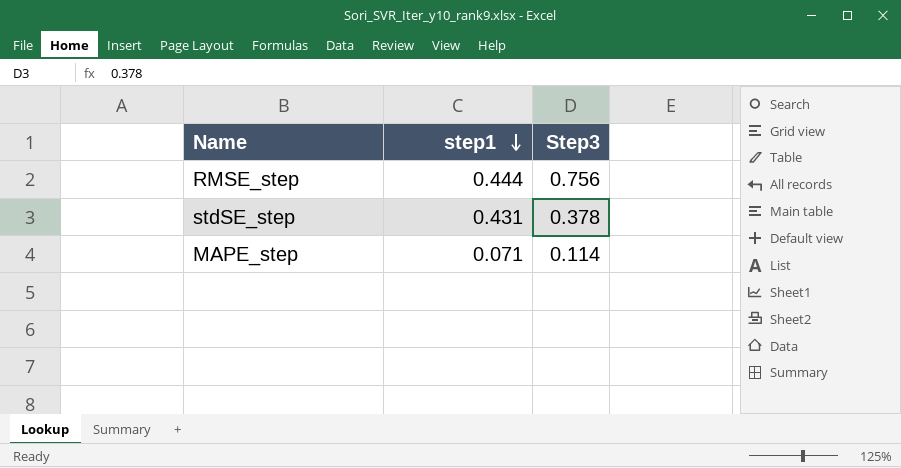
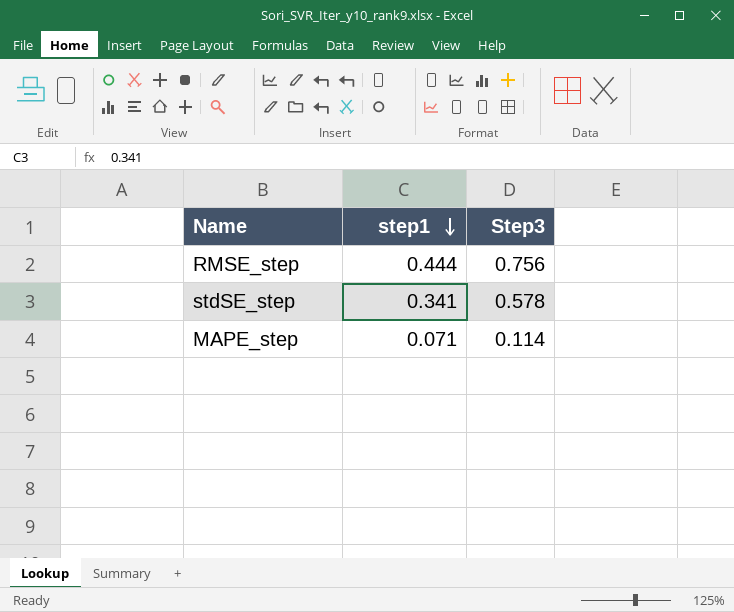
stdSE_step | step1: 0.431 -> 0.341
stdSE_step | Step3: 0.378 -> 0.578

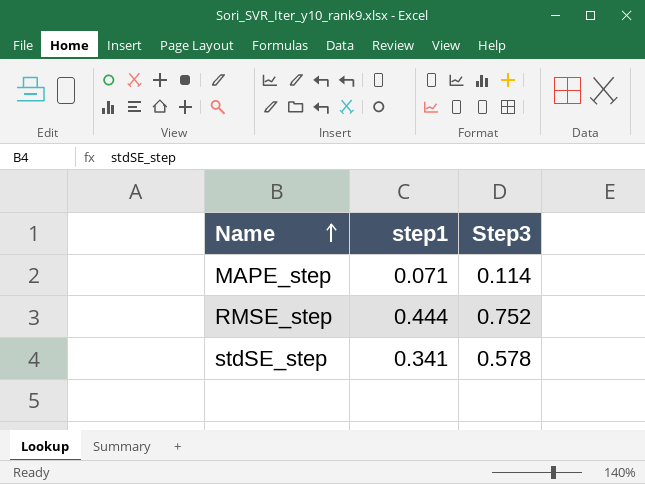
row order: step1 descending -> Name ascending
RMSE_step | Step3: 0.756 -> 0.752

